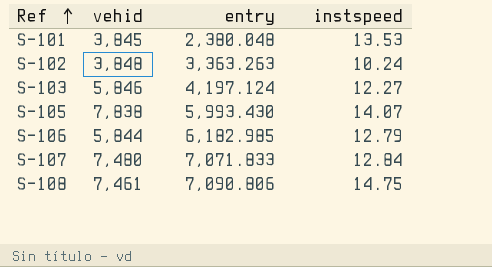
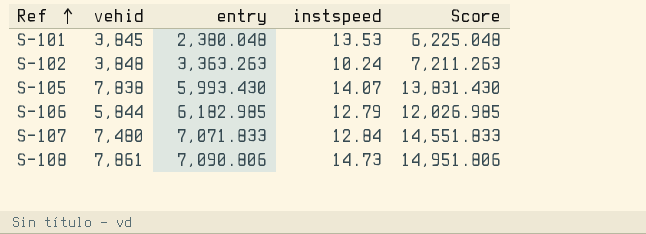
column Score | formula: none -> [vehid] + [entry]
row S-103: 5,846 | 4,197.124 | 12.27 -> none
S-108 | vehid: 7,461 -> 7,861
S-108 | instspeed: 14.75 -> 14.73

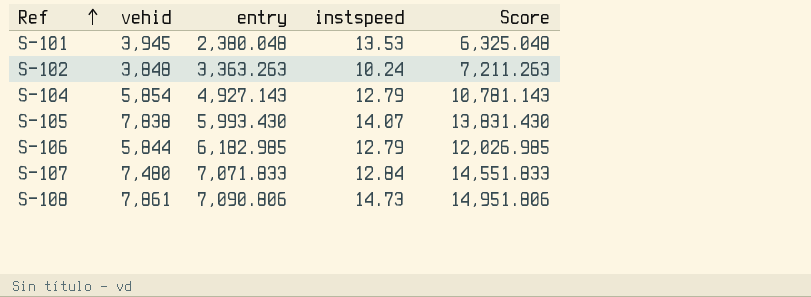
S-101 | vehid: 3,845 -> 3,945
S-101 | Score: 6,225.048 -> 6,325.048
row S-104: none -> 5,854 | 4,927.143 | 12.79 | 10,781.143

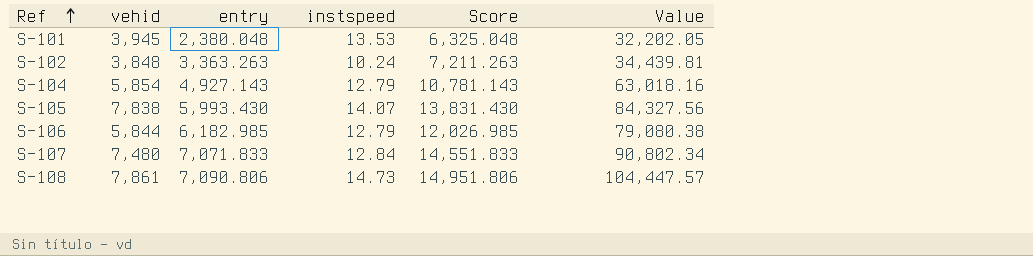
column Value | formula: none -> [entry] * [instspeed]

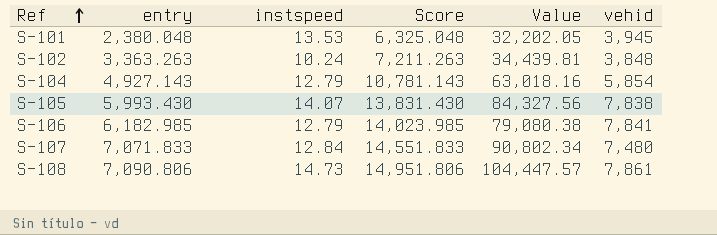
column vehid | position: 2 -> 6
S-106 | Score: 12,026.985 -> 14,023.985
S-106 | vehid: 5,844 -> 7,841

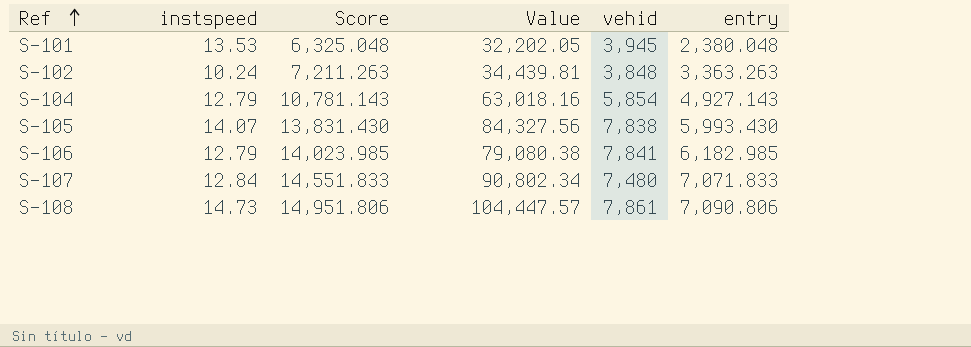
column entry | position: 2 -> 6

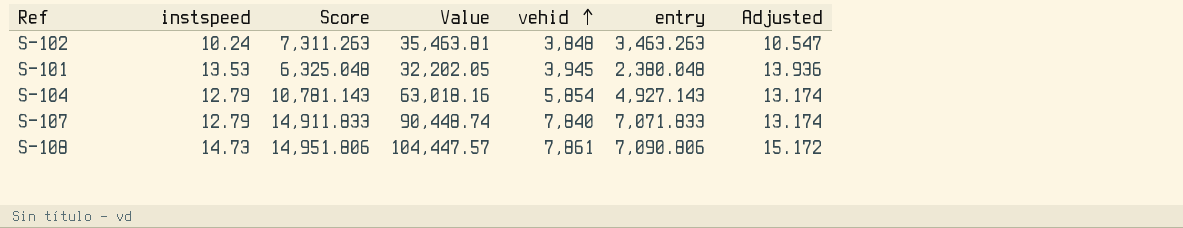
row order: Ref ascending -> vehid ascending
column Adjusted | formula: none -> [instspeed] * 1.03
row S-105: 14.07 | 13,831.430 | 84,327.56 | 7,838 | 5,993.430 -> none
row S-106: 12.79 | 14,023.985 | 79,080.38 | 7,841 | 6,182.985 -> none
S-102 | Score: 7,211.263 -> 7,311.263
S-102 | Value: 34,439.81 -> 35,463.81
S-102 | entry: 3,363.263 -> 3,463.263
S-107 | instspeed: 12.84 -> 12.79
S-107 | Score: 14,551.833 -> 14,911.833
S-107 | Value: 90,802.34 -> 90,448.74
S-107 | vehid: 7,480 -> 7,840

